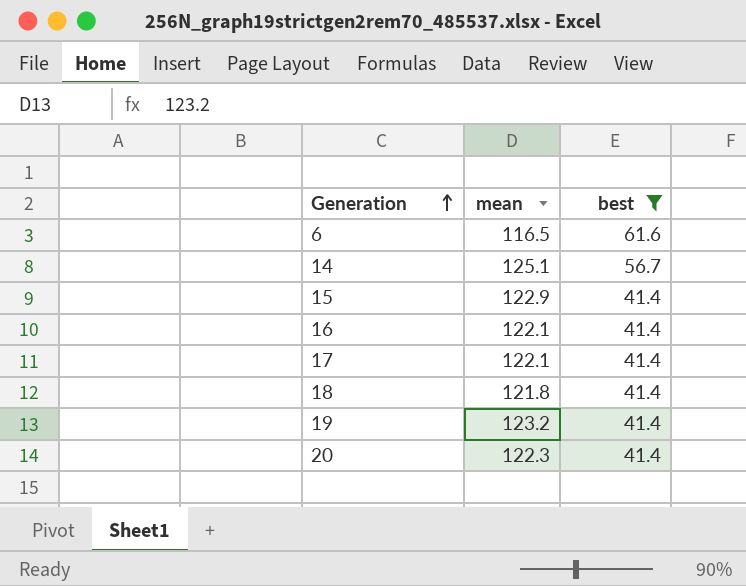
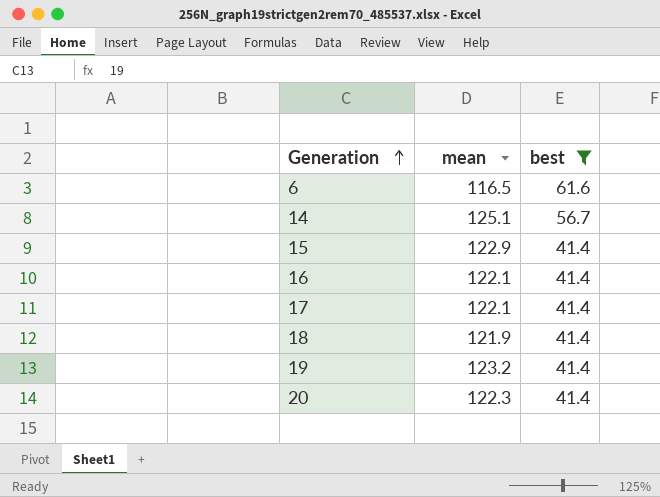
18 | mean: 121.8 -> 121.9

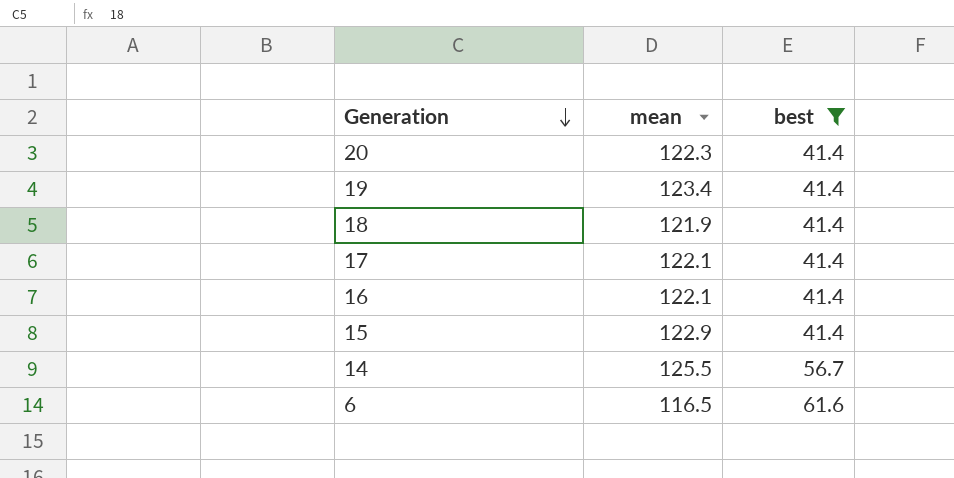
row order: Generation ascending -> Generation descending
19 | mean: 123.2 -> 123.4
14 | mean: 125.1 -> 125.5

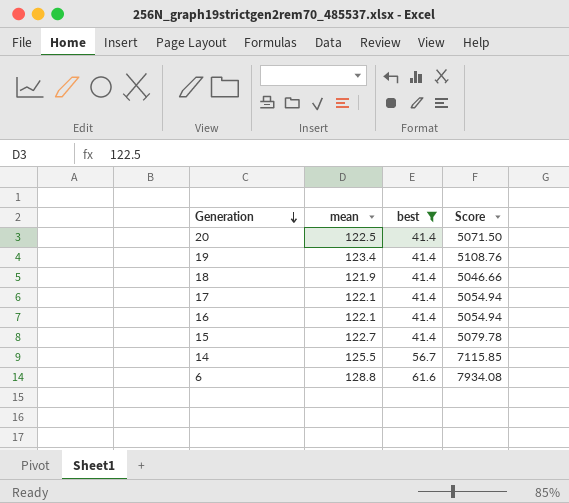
column Score | formula: none -> [mean] * [best]
20 | mean: 122.3 -> 122.5
15 | mean: 122.9 -> 122.7
6 | mean: 116.5 -> 128.8

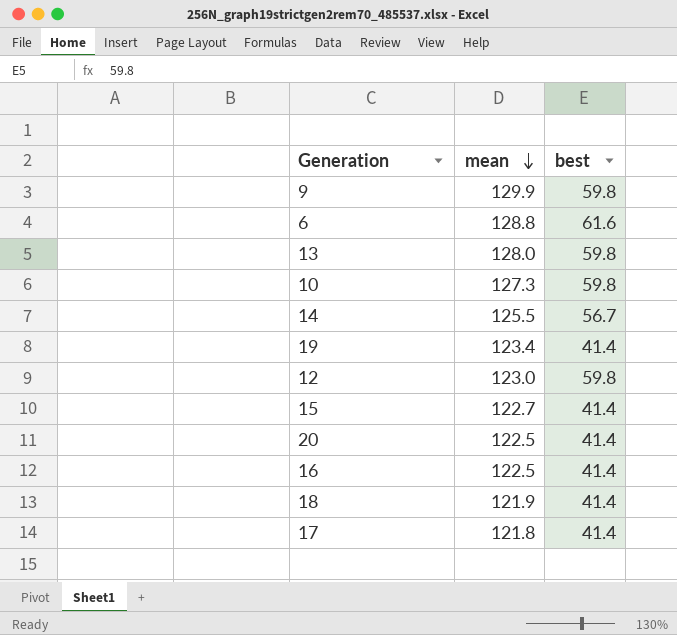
filter: best != 59.8 -> none
row order: Generation descending -> mean descending
column Score | formula: [mean] * [best] -> none
16 | mean: 122.1 -> 122.5
17 | mean: 122.1 -> 121.8

